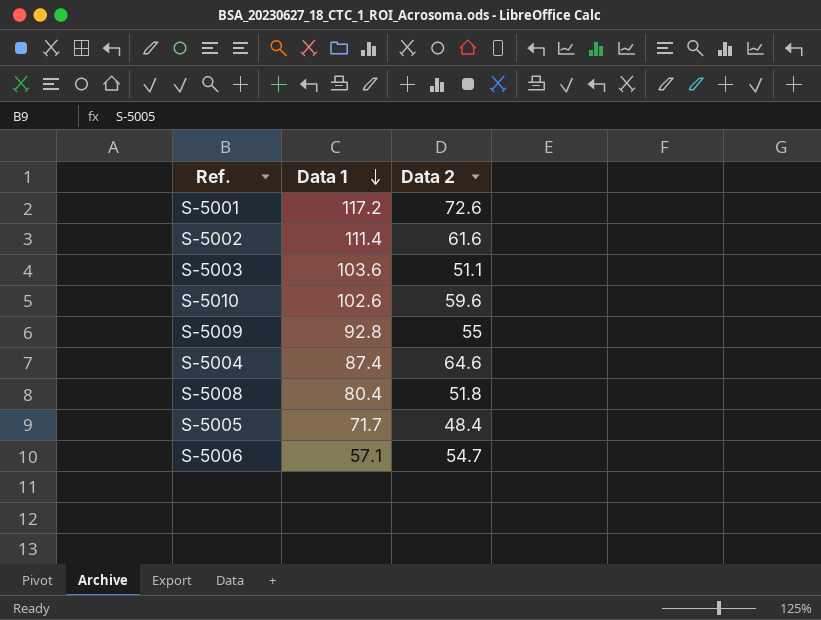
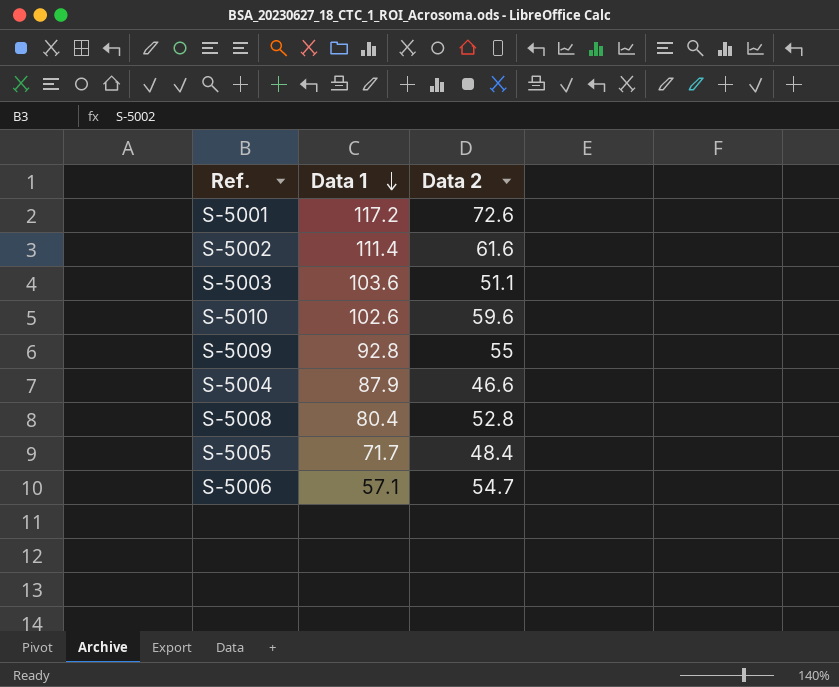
S-5004 | Data 1: 87.4 -> 87.9
S-5004 | Data 2: 64.6 -> 46.6
S-5008 | Data 2: 51.8 -> 52.8

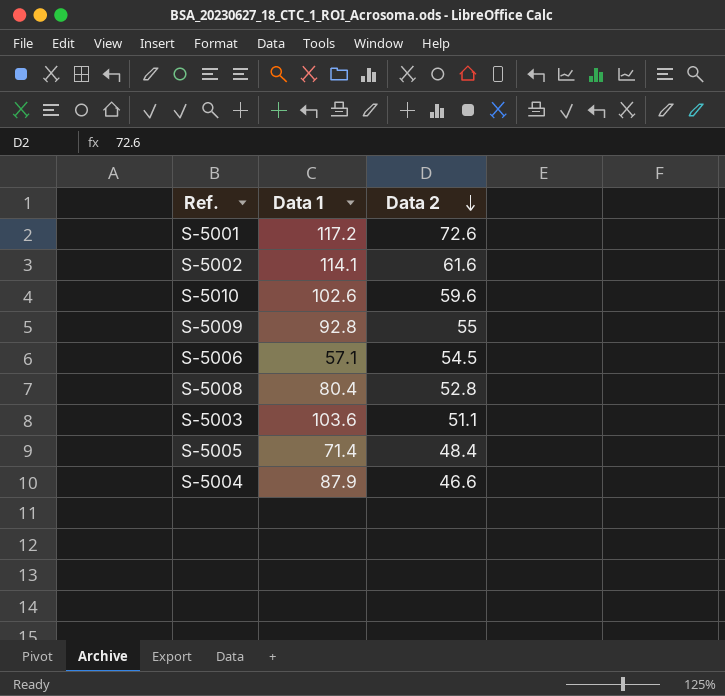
row order: Data 1 descending -> Data 2 descending
S-5002 | Data 1: 111.4 -> 114.1
S-5006 | Data 2: 54.7 -> 54.5
S-5005 | Data 1: 71.7 -> 71.4

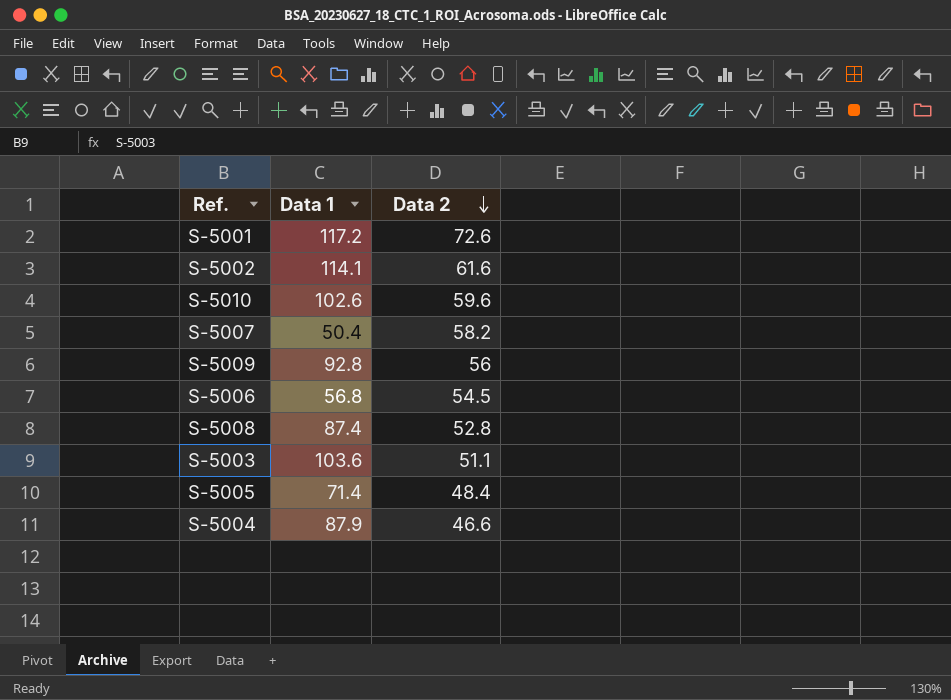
row S-5007: none -> 50.4 | 58.2
S-5009 | Data 2: 55 -> 56
S-5006 | Data 1: 57.1 -> 56.8
S-5008 | Data 1: 80.4 -> 87.4

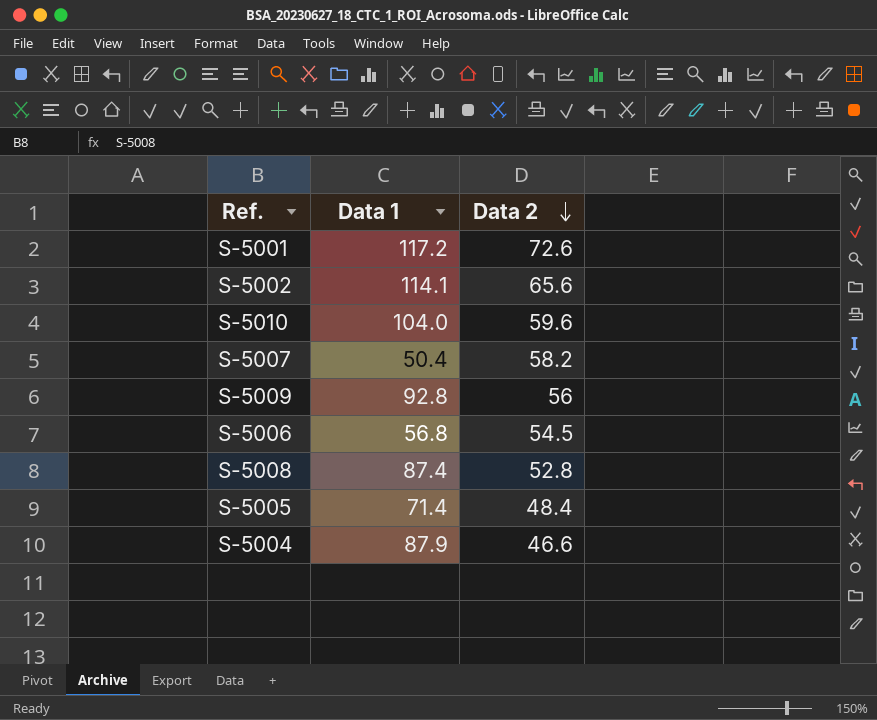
row S-5003: 103.6 | 51.1 -> none
S-5002 | Data 2: 61.6 -> 65.6
S-5010 | Data 1: 102.6 -> 104.0

